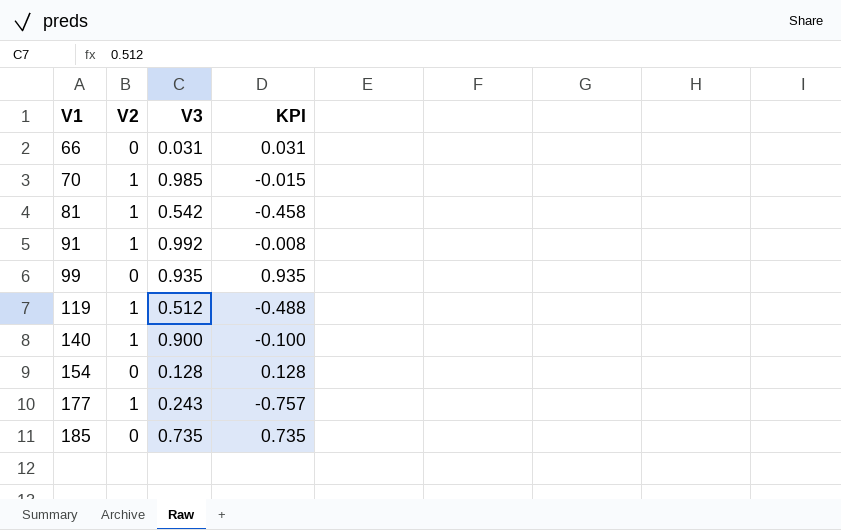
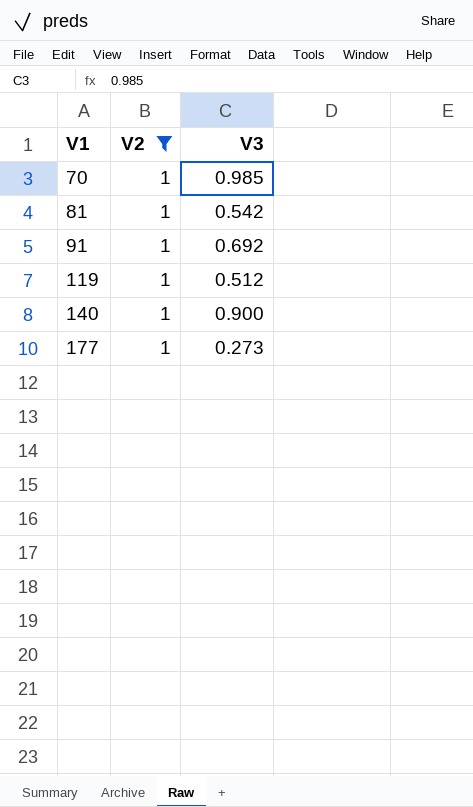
filter: none -> V2 = 1
column KPI | formula: [V3] - [V2] -> none
91 | V3: 0.992 -> 0.692
177 | V3: 0.243 -> 0.273

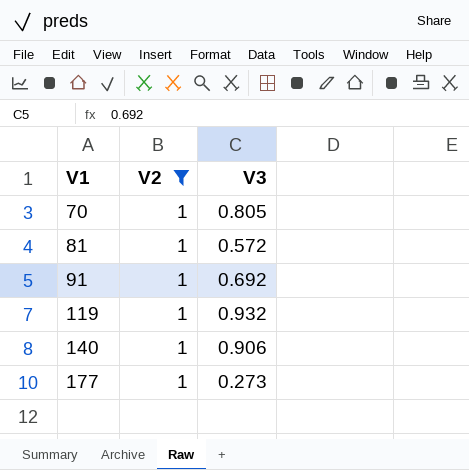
70 | V3: 0.985 -> 0.805
81 | V3: 0.542 -> 0.572
119 | V3: 0.512 -> 0.932
140 | V3: 0.900 -> 0.906

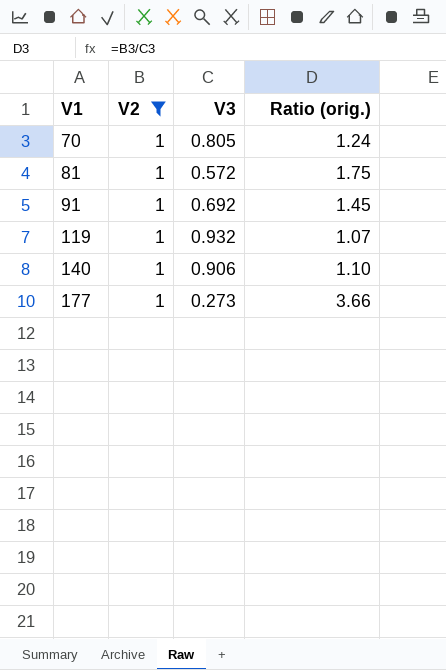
column Ratio (orig.) | formula: none -> [V2] / [V3]

